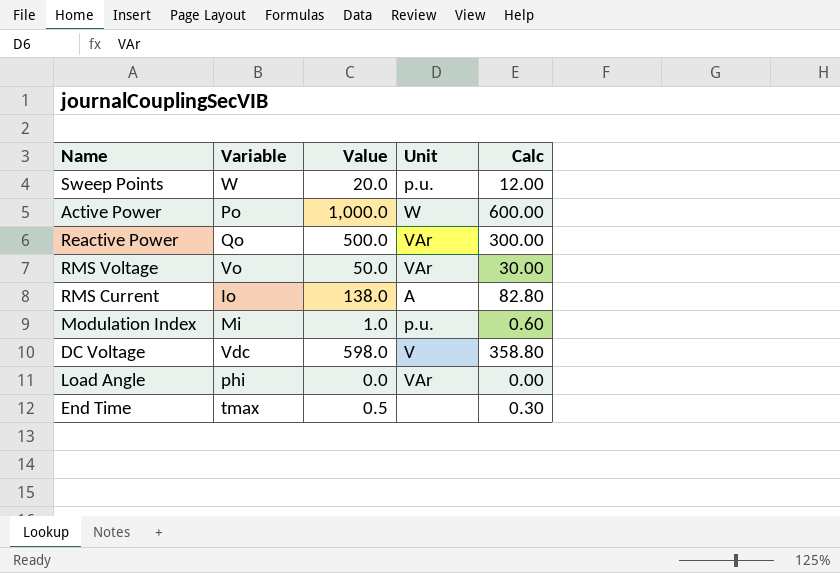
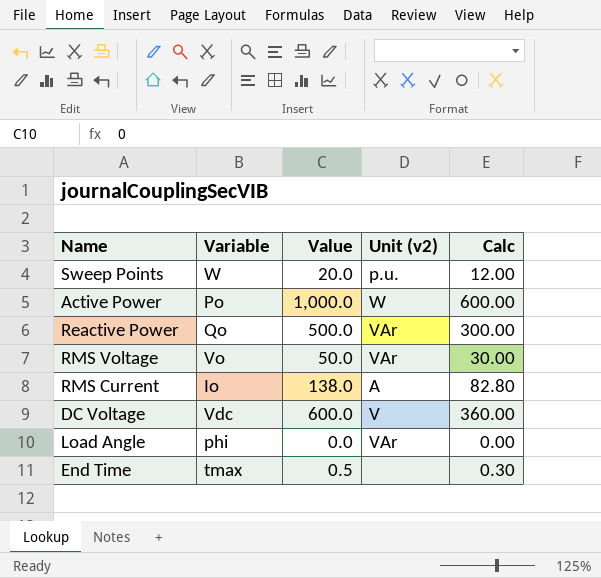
column name: Unit -> Unit (v2)
row Modulation Index: Mi | 1.0 | p.u. | 0.60 -> none
DC Voltage | Value: 598.0 -> 600.0
DC Voltage | Calc: 358.80 -> 360.00

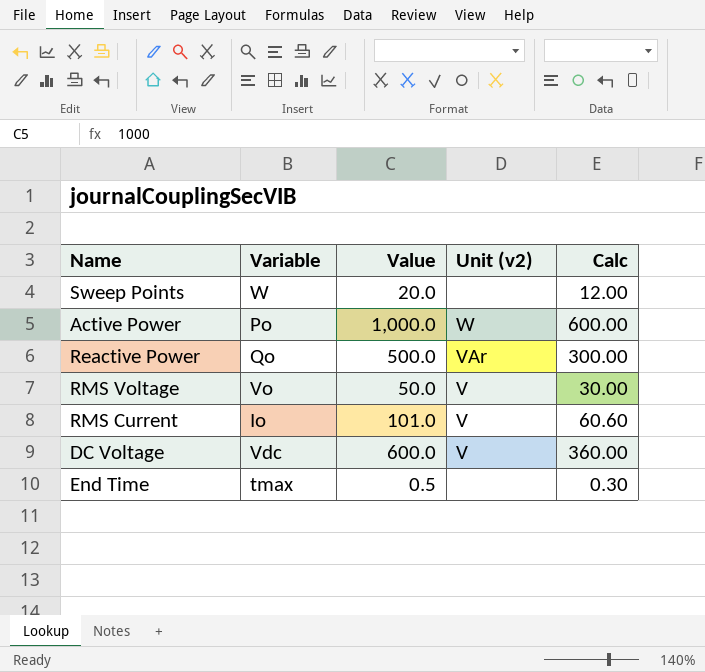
row Load Angle: phi | 0.0 | VAr | 0.00 -> none
Sweep Points | Unit (v2): p.u. -> none
RMS Voltage | Unit (v2): VAr -> V
RMS Current | Value: 138.0 -> 101.0
RMS Current | Unit (v2): A -> V
RMS Current | Calc: 82.80 -> 60.60

